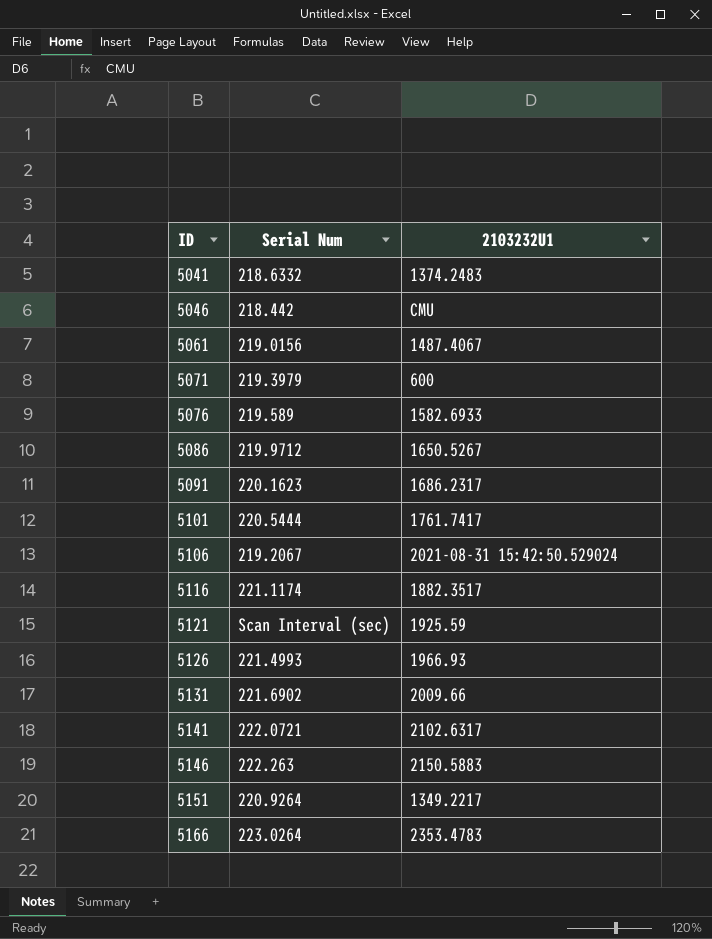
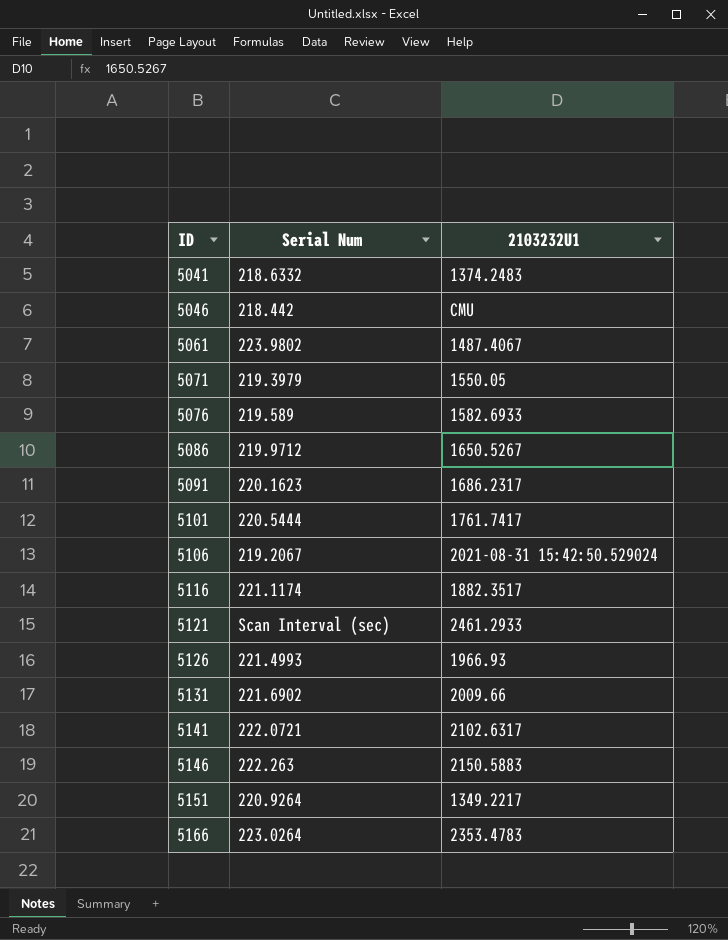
5061 | Serial Num: 219.0156 -> 223.9802
5071 | 2103232U1: 600 -> 1550.05
5121 | 2103232U1: 1925.59 -> 2461.2933

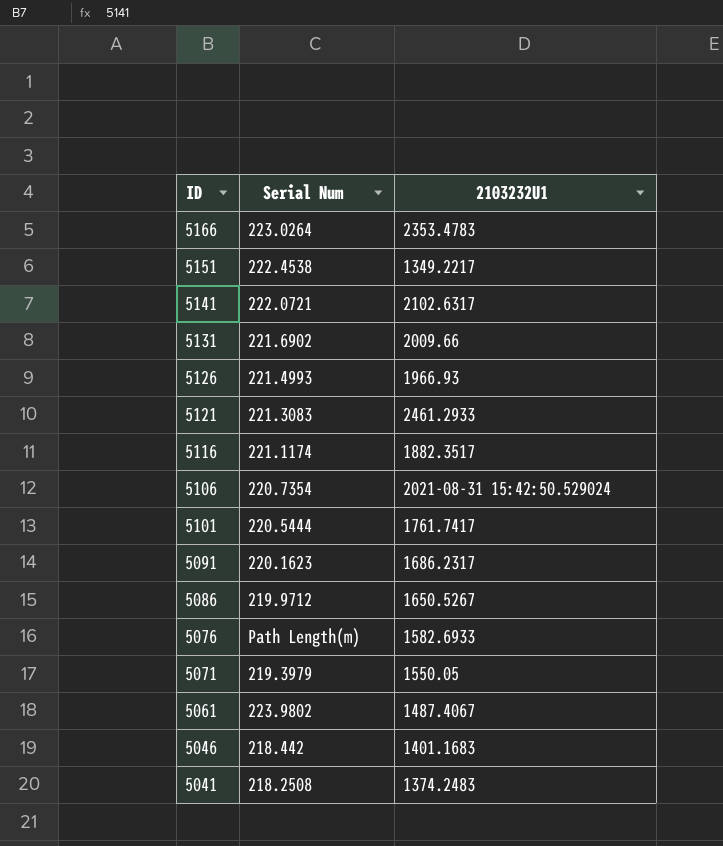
row order: ID ascending -> ID descending
row 5146: 222.263 | 2150.5883 -> none
5151 | Serial Num: 220.9264 -> 222.4538
5121 | Serial Num: Scan Interval (sec) -> 221.3083
5106 | Serial Num: 219.2067 -> 220.7354
5076 | Serial Num: 219.589 -> Path Length(m)
5046 | 2103232U1: CMU -> 1401.1683
5041 | Serial Num: 218.6332 -> 218.2508

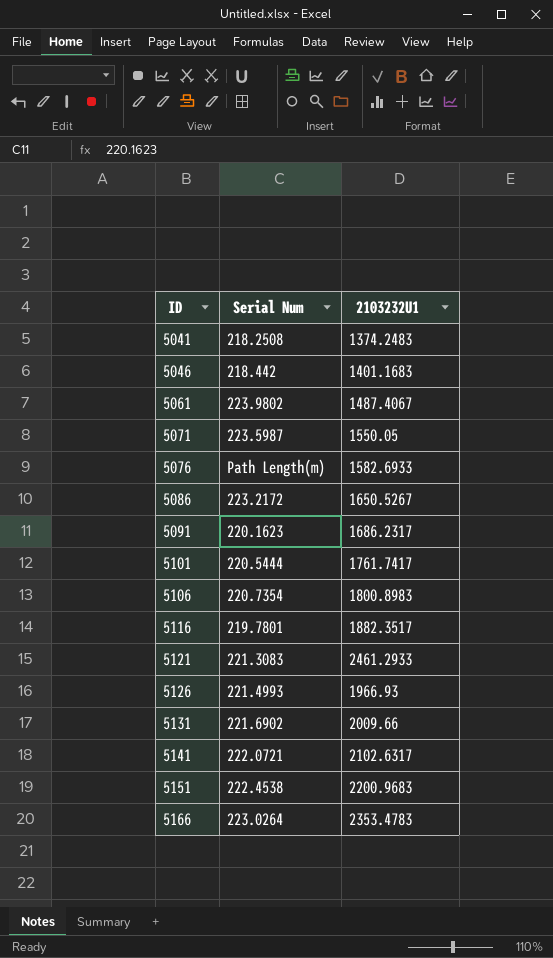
row order: ID descending -> ID ascending
5071 | Serial Num: 219.3979 -> 223.5987
5086 | Serial Num: 219.9712 -> 223.2172
5106 | 2103232U1: 2021-08-31 15:42:50.529024 -> 1800.8983
5116 | Serial Num: 221.1174 -> 219.7801
5151 | 2103232U1: 1349.2217 -> 2200.9683

